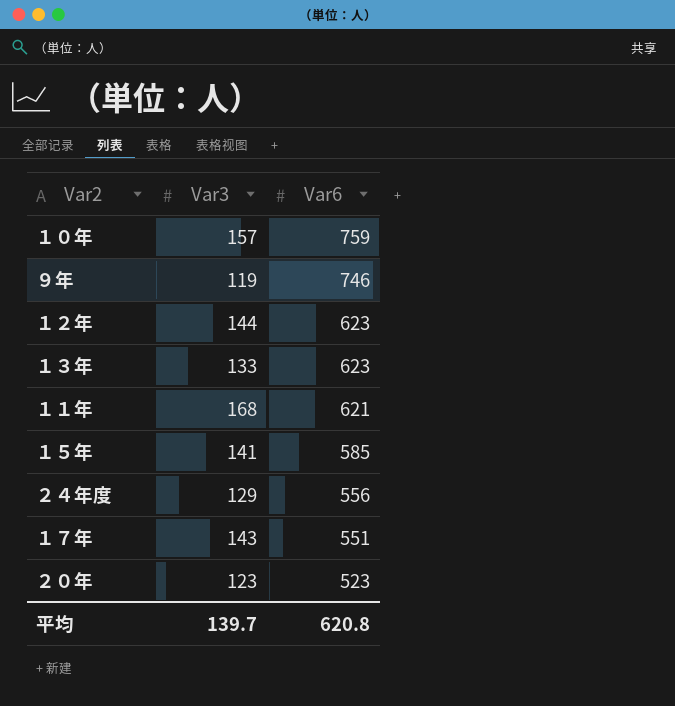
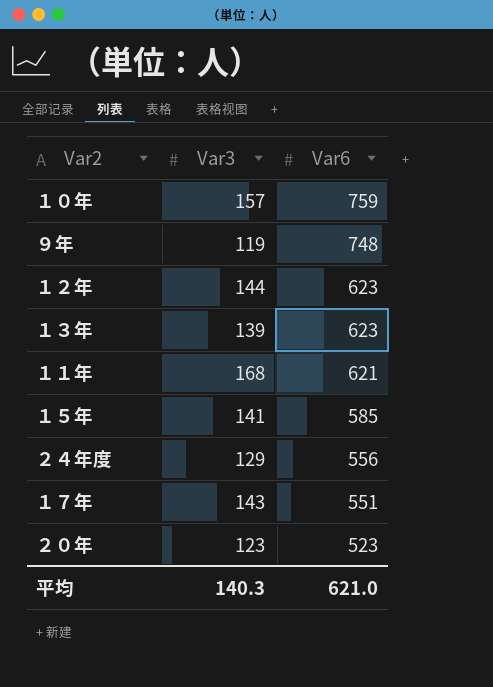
９年 | Var6: 746 -> 748
１３年 | Var3: 133 -> 139
平均 | Var3: 139.7 -> 140.3
平均 | Var6: 620.8 -> 621.0

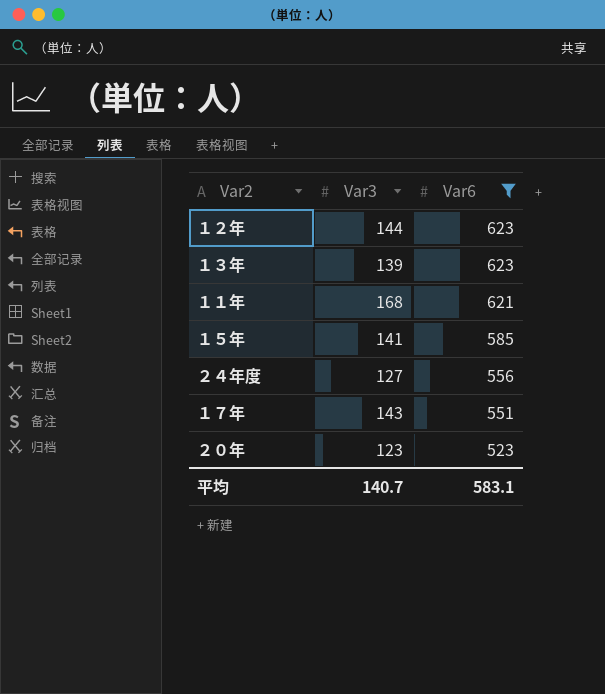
filter: none -> Var6 <= 623
２４年度 | Var3: 129 -> 127
平均 | Var3: 140.3 -> 140.7
平均 | Var6: 621.0 -> 583.1

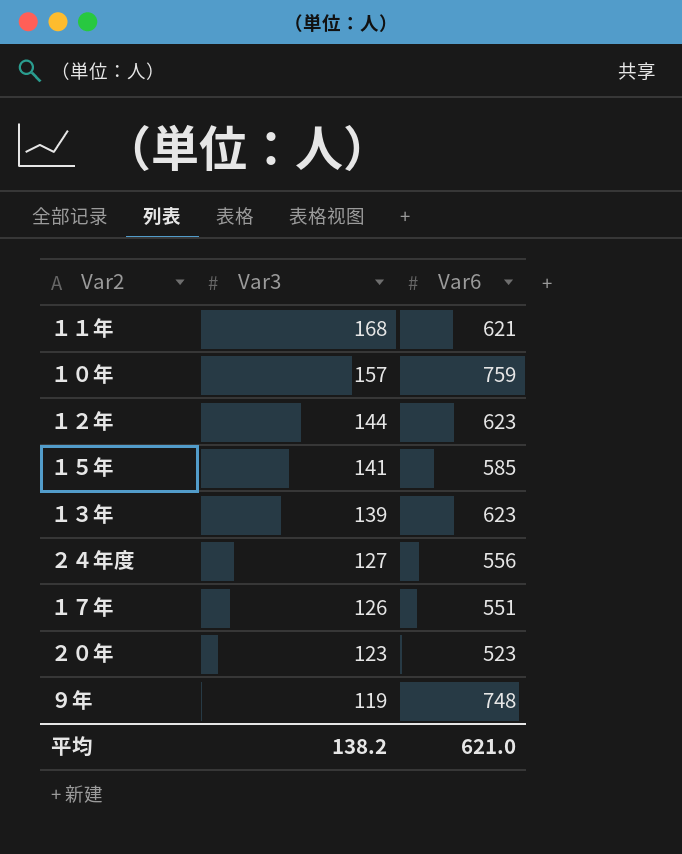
filter: Var6 <= 623 -> none
row order: Var6 descending -> Var3 descending
１７年 | Var3: 143 -> 126
平均 | Var3: 140.7 -> 138.2
平均 | Var6: 583.1 -> 621.0

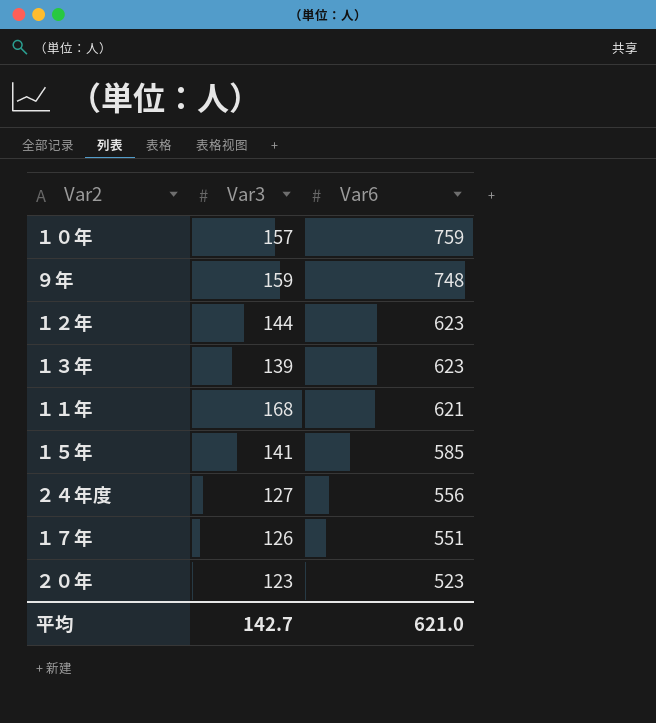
row order: Var3 descending -> Var6 descending
９年 | Var3: 119 -> 159
平均 | Var3: 138.2 -> 142.7

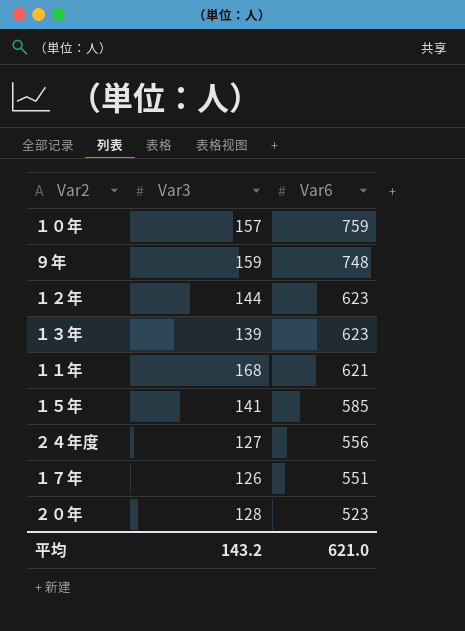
２０年 | Var3: 123 -> 128
平均 | Var3: 142.7 -> 143.2

